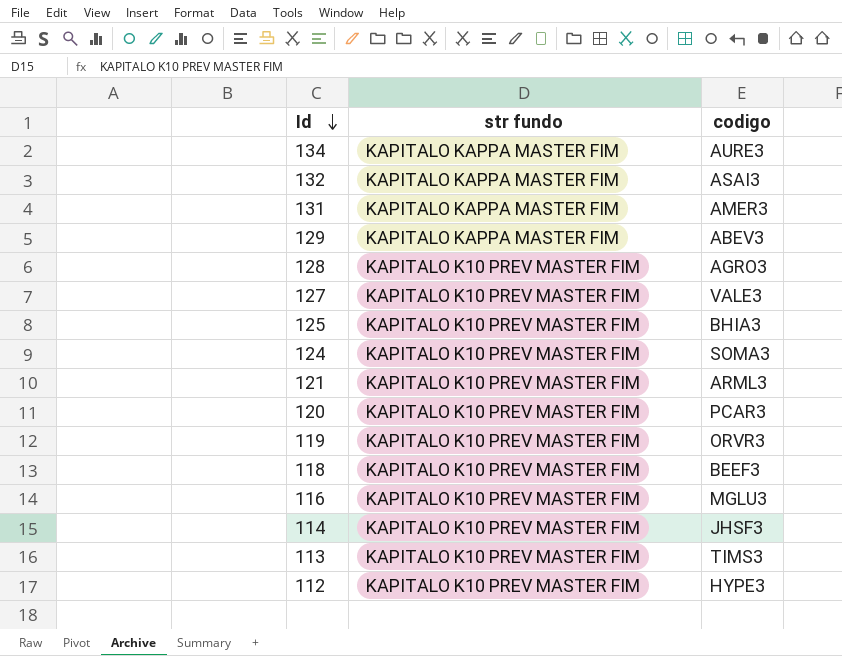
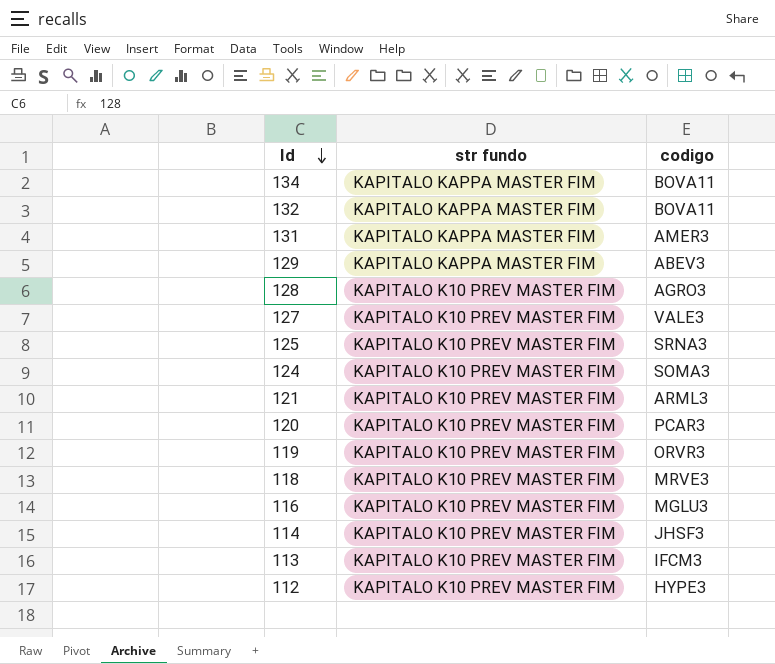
134 | codigo: AURE3 -> BOVA11
132 | codigo: ASAI3 -> BOVA11
125 | codigo: BHIA3 -> SRNA3
118 | codigo: BEEF3 -> MRVE3
113 | codigo: TIMS3 -> IFCM3

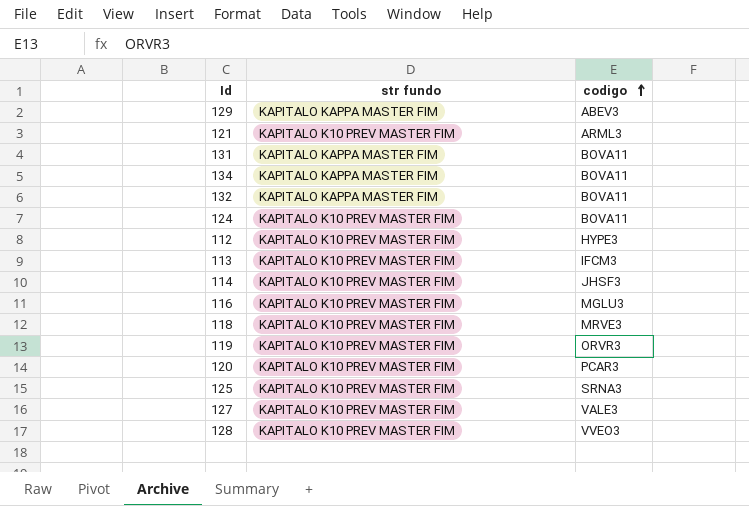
row order: Id descending -> codigo ascending
131 | codigo: AMER3 -> BOVA11
124 | codigo: SOMA3 -> BOVA11
128 | codigo: AGRO3 -> VVEO3

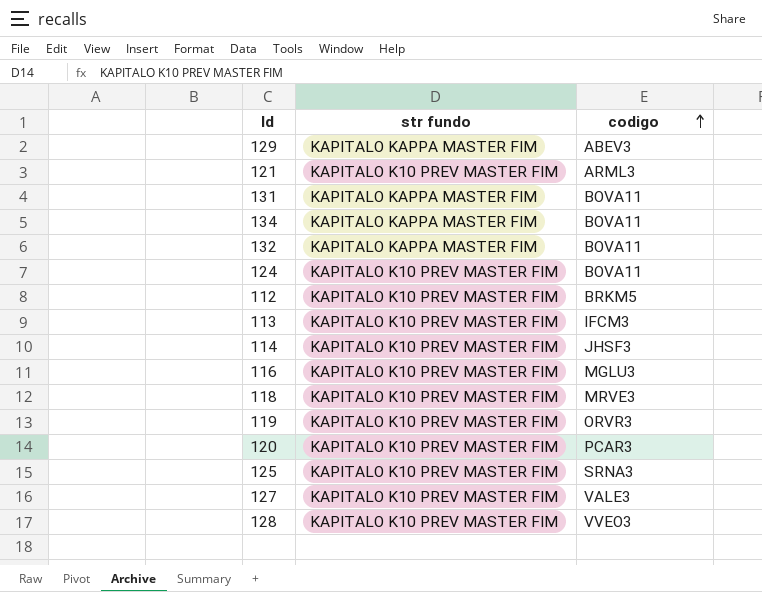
112 | codigo: HYPE3 -> BRKM5

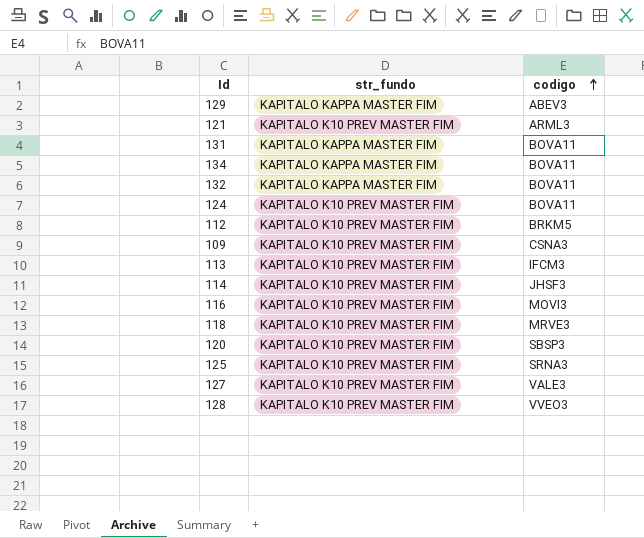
column name: str fundo -> str_fundo
row 119: KAPITALO K10 PREV MASTER FIM | ORVR3 -> none
row 109: none -> KAPITALO K10 PREV MASTER FIM | CSNA3
116 | codigo: MGLU3 -> MOVI3
120 | codigo: PCAR3 -> SBSP3

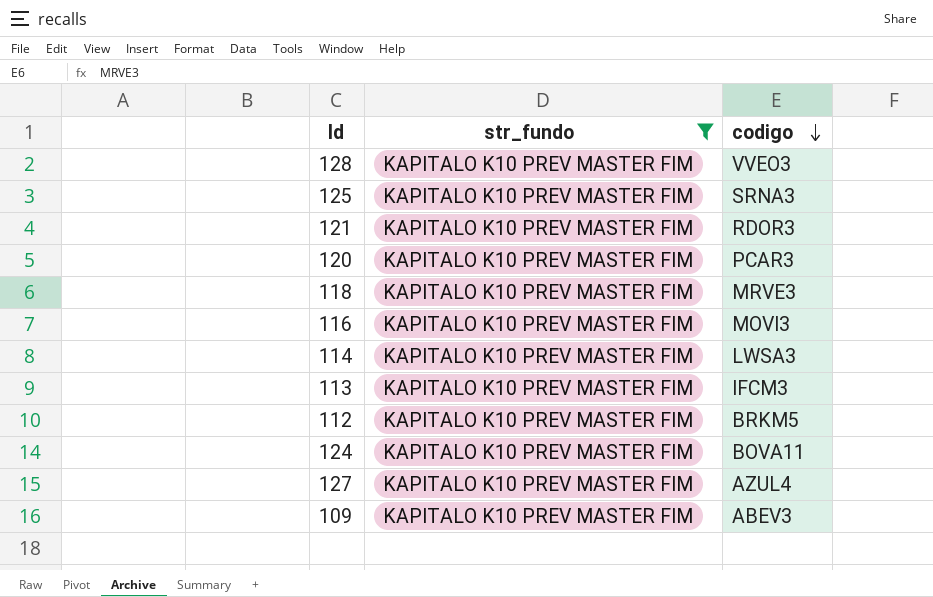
filter: none -> str_fundo = KAPITALO K10 PREV MASTER FIM
row order: codigo ascending -> codigo descending
121 | codigo: ARML3 -> RDOR3
120 | codigo: SBSP3 -> PCAR3
114 | codigo: JHSF3 -> LWSA3
127 | codigo: VALE3 -> AZUL4
109 | codigo: CSNA3 -> ABEV3

